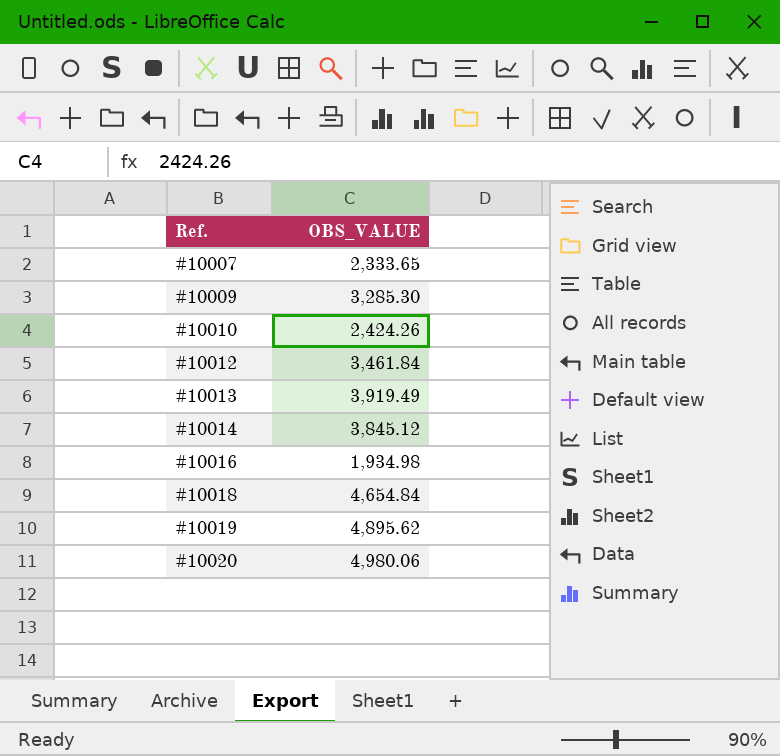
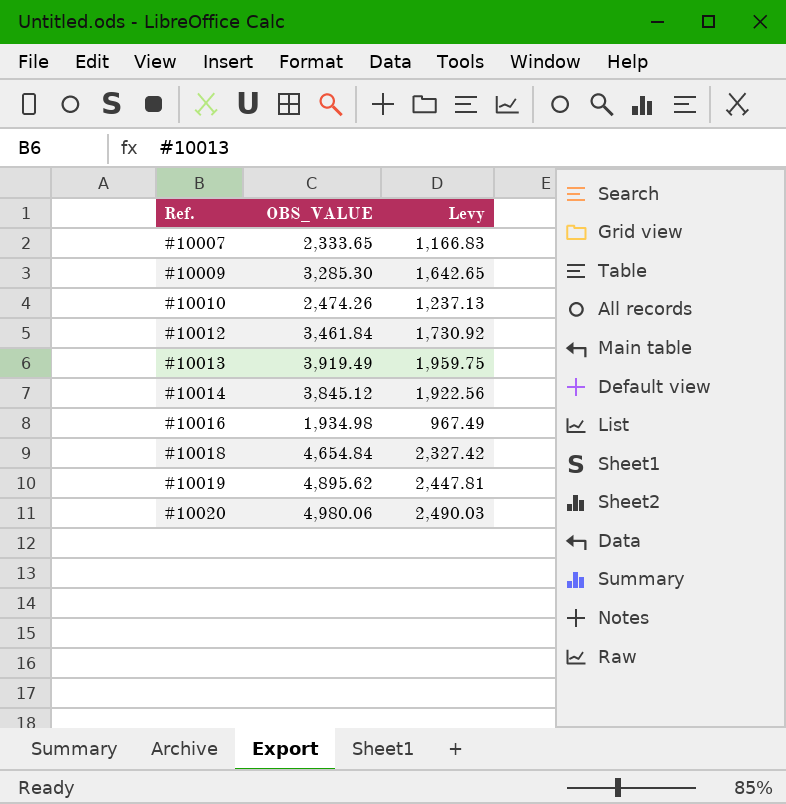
column Levy | formula: none -> [OBS_VALUE] * 0.5
#10010 | OBS_VALUE: 2,424.26 -> 2,474.26

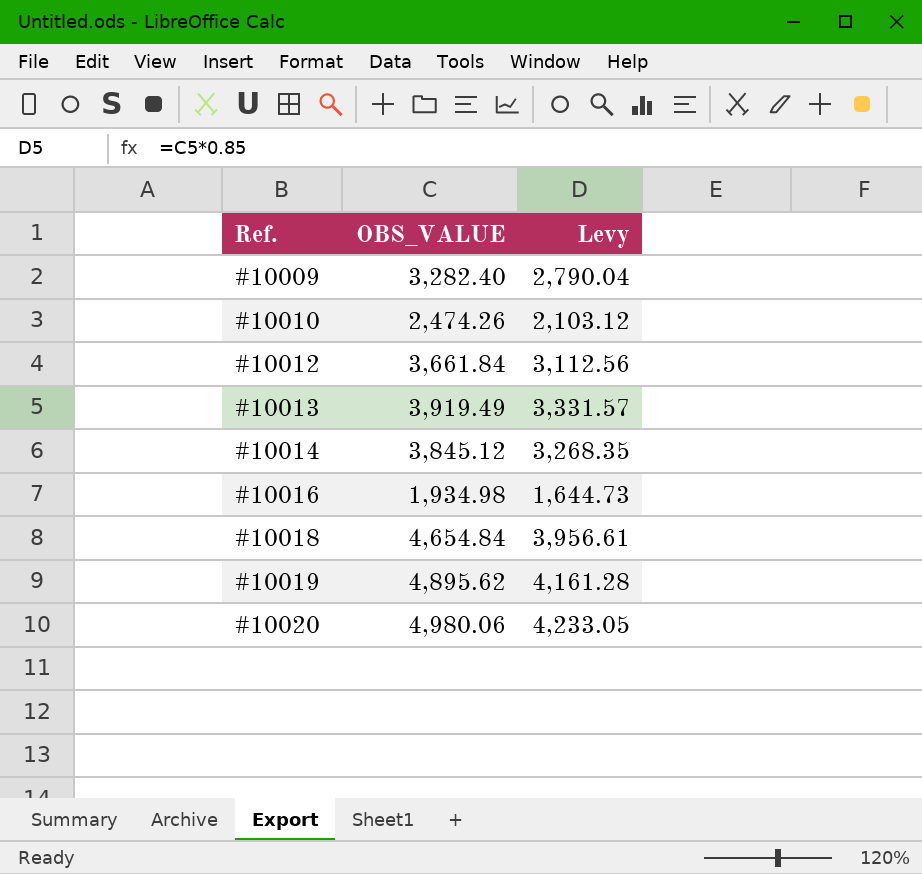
column Levy | formula: [OBS_VALUE] * 0.5 -> [OBS_VALUE] * 0.85
row #10007: 2,333.65 | 1,166.83 -> none
#10009 | OBS_VALUE: 3,285.30 -> 3,282.40
#10012 | OBS_VALUE: 3,461.84 -> 3,661.84

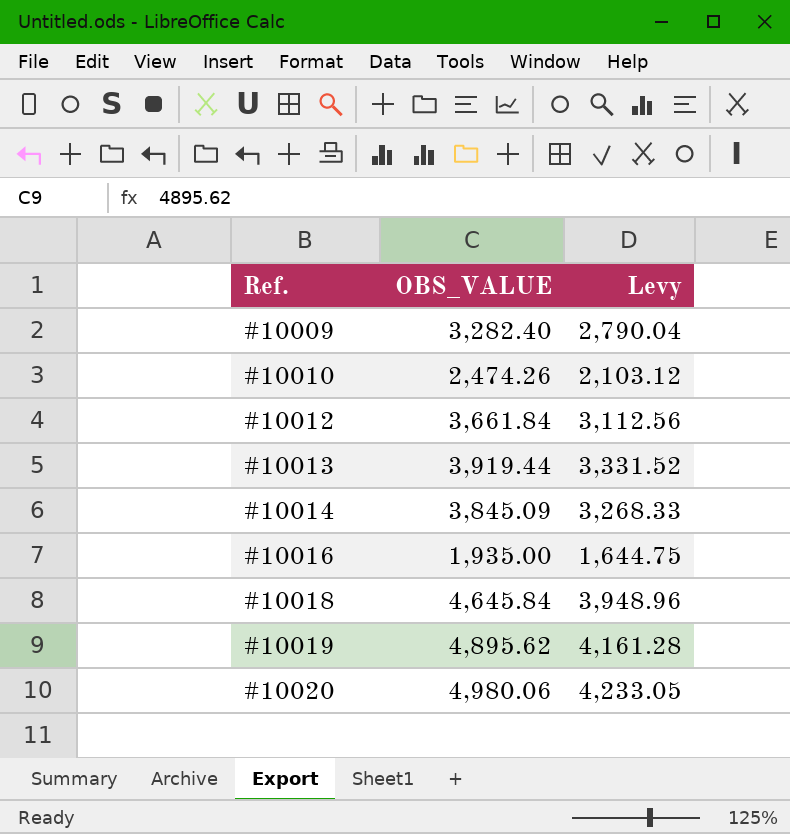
#10013 | OBS_VALUE: 3,919.49 -> 3,919.44
#10013 | Levy: 3,331.57 -> 3,331.52
#10014 | OBS_VALUE: 3,845.12 -> 3,845.09
#10014 | Levy: 3,268.35 -> 3,268.33
#10016 | OBS_VALUE: 1,934.98 -> 1,935.00
#10016 | Levy: 1,644.73 -> 1,644.75
#10018 | OBS_VALUE: 4,654.84 -> 4,645.84
#10018 | Levy: 3,956.61 -> 3,948.96

